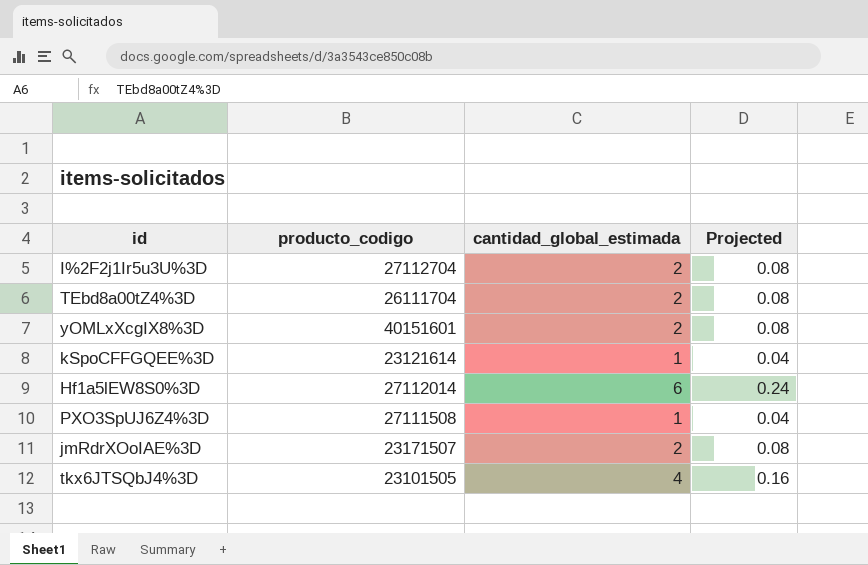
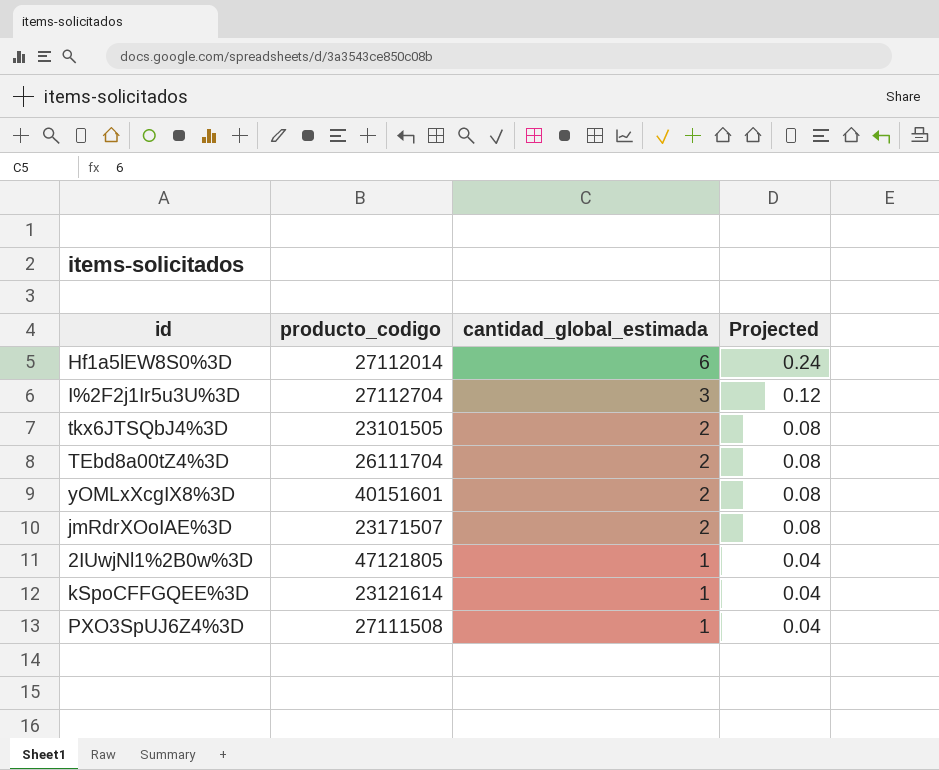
row order: none -> cantidad_global_estimada descending
I%2F2j1Ir5u3U%3D | cantidad_global_estimada: 2 -> 3
I%2F2j1Ir5u3U%3D | Projected: 0.08 -> 0.12
tkx6JTSQbJ4%3D | cantidad_global_estimada: 4 -> 2
tkx6JTSQbJ4%3D | Projected: 0.16 -> 0.08
row 2IUwjNl1%2B0w%3D: none -> 47121805 | 1 | 0.04

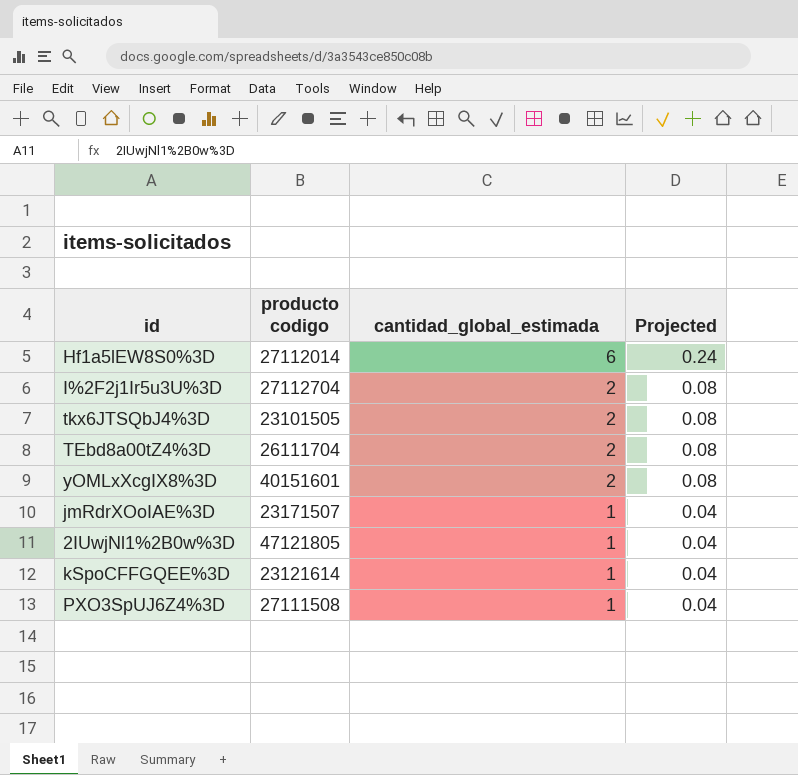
column name: producto_codigo -> producto codigo
I%2F2j1Ir5u3U%3D | cantidad_global_estimada: 3 -> 2
I%2F2j1Ir5u3U%3D | Projected: 0.12 -> 0.08
jmRdrXOoIAE%3D | cantidad_global_estimada: 2 -> 1
jmRdrXOoIAE%3D | Projected: 0.08 -> 0.04

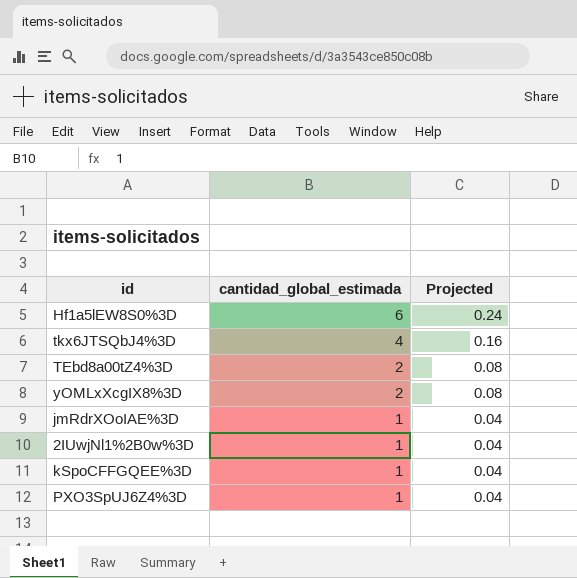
column producto codigo | position: 2 -> none
row I%2F2j1Ir5u3U%3D: 27112704 | 2 | 0.08 -> none
tkx6JTSQbJ4%3D | cantidad_global_estimada: 2 -> 4
tkx6JTSQbJ4%3D | Projected: 0.08 -> 0.16

